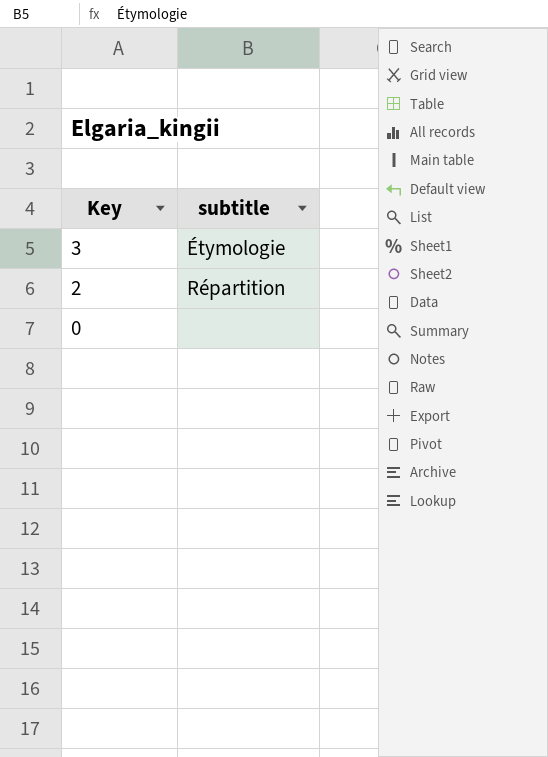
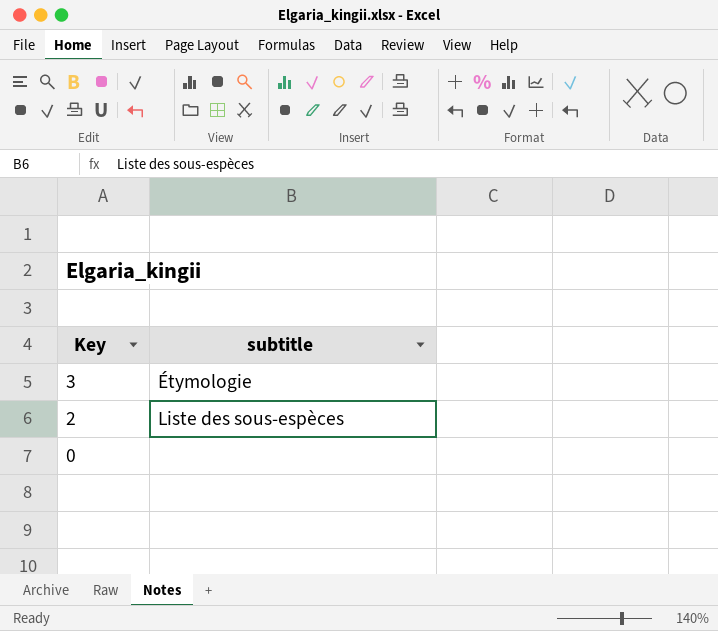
2 | subtitle: Répartition -> Liste des sous-espèces

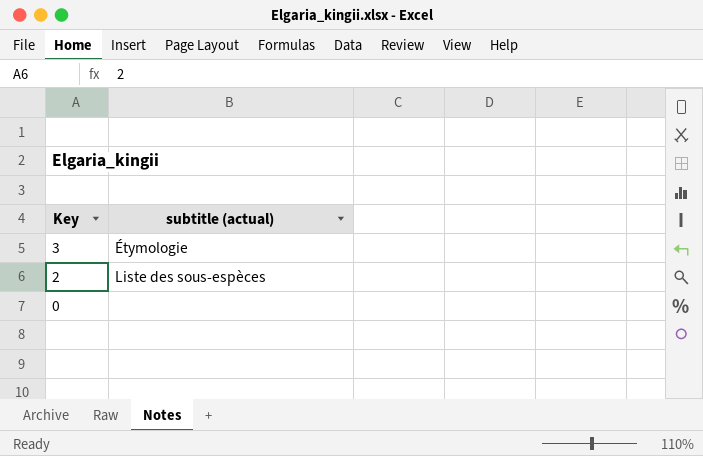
column name: subtitle -> subtitle (actual)

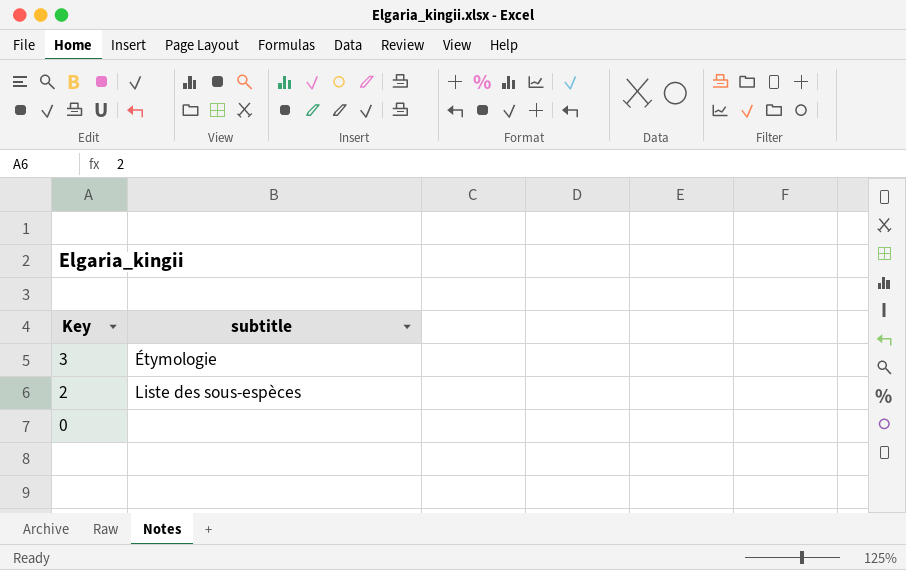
column name: subtitle (actual) -> subtitle

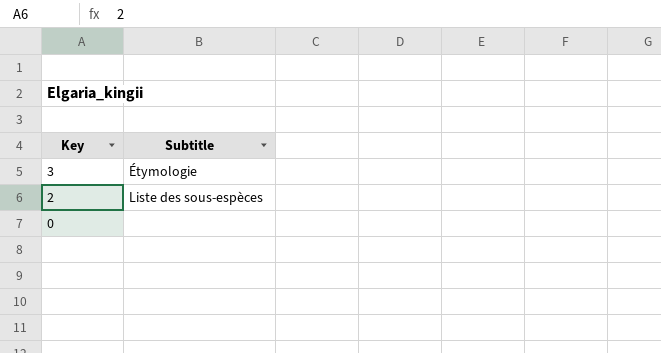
column name: subtitle -> Subtitle

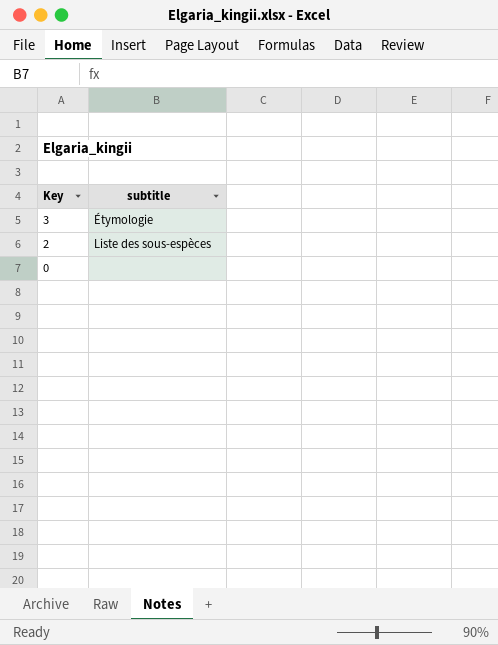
column name: Subtitle -> subtitle

